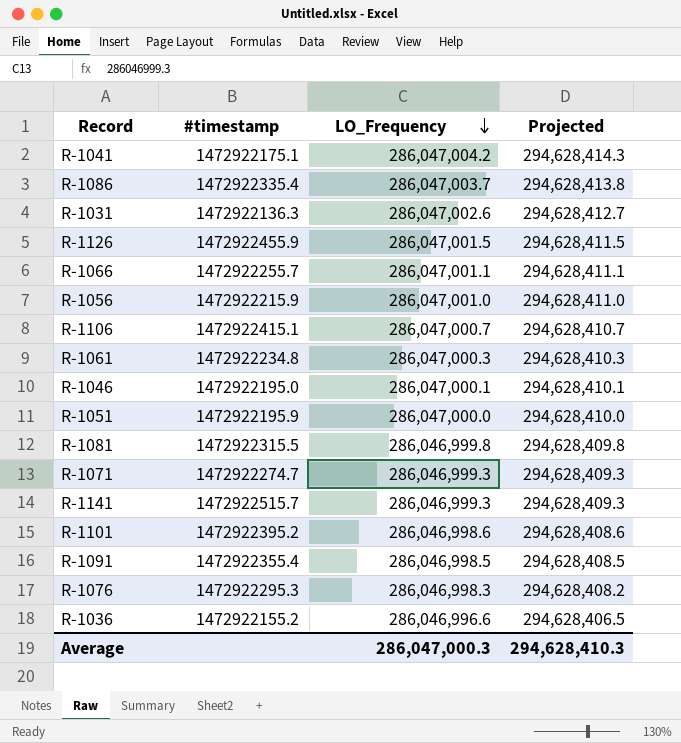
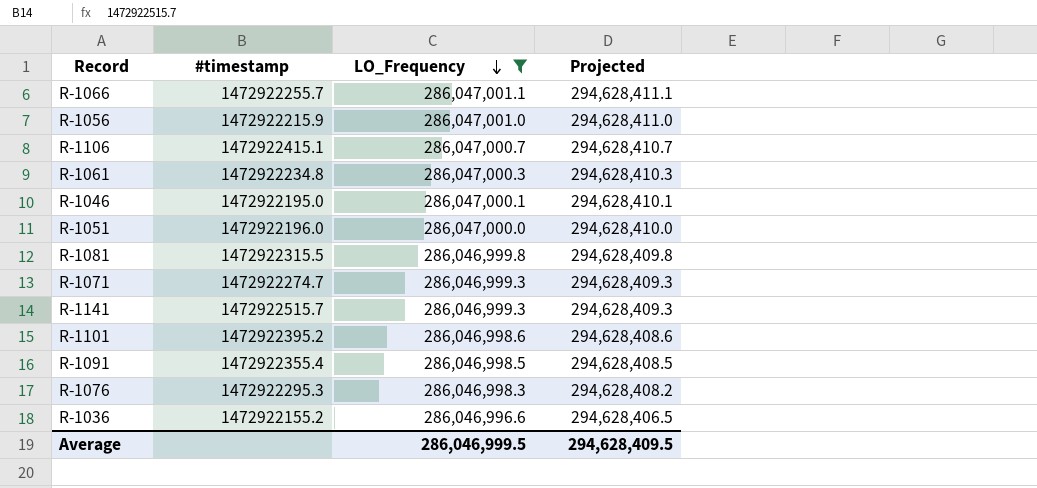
filter: none -> LO_Frequency <= 286,047,001.1
R-1051 | #timestamp: 1472922195.9 -> 1472922196.0
Average | LO_Frequency: 286,047,000.3 -> 286,046,999.5
Average | Projected: 294,628,410.3 -> 294,628,409.5

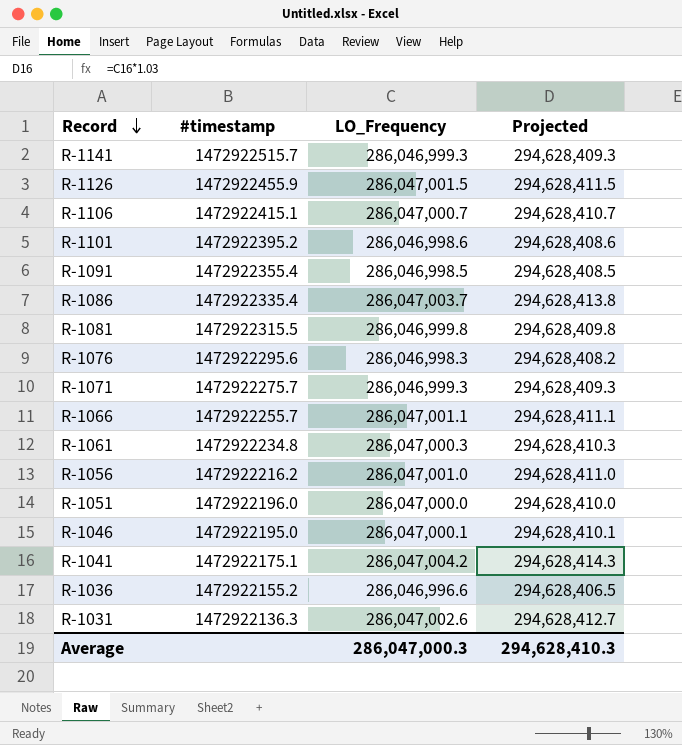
filter: LO_Frequency <= 286,047,001.1 -> none
row order: LO_Frequency descending -> Record descending
R-1076 | #timestamp: 1472922295.3 -> 1472922295.6
R-1071 | #timestamp: 1472922274.7 -> 1472922275.7
R-1056 | #timestamp: 1472922215.9 -> 1472922216.2
Average | LO_Frequency: 286,046,999.5 -> 286,047,000.3
Average | Projected: 294,628,409.5 -> 294,628,410.3

